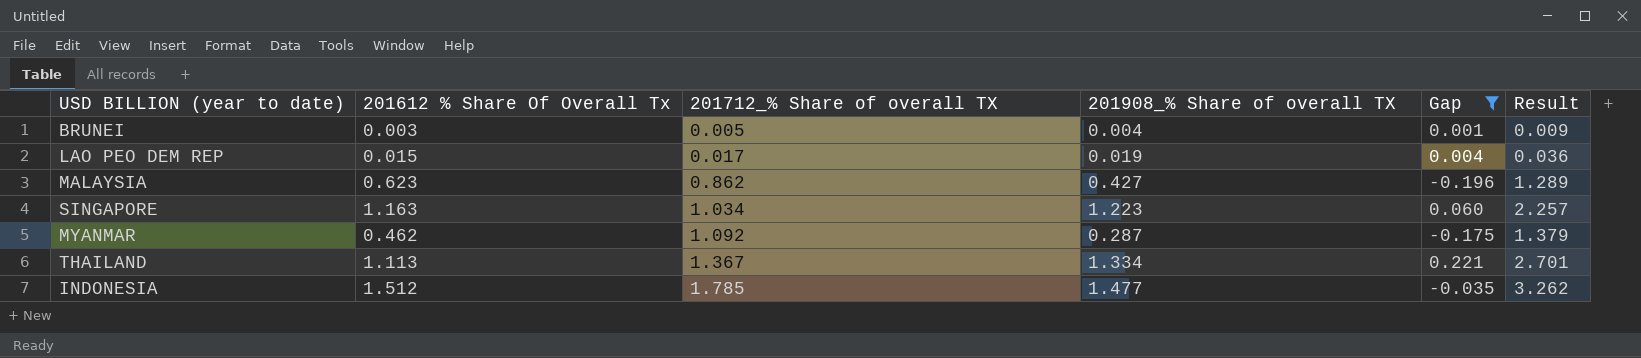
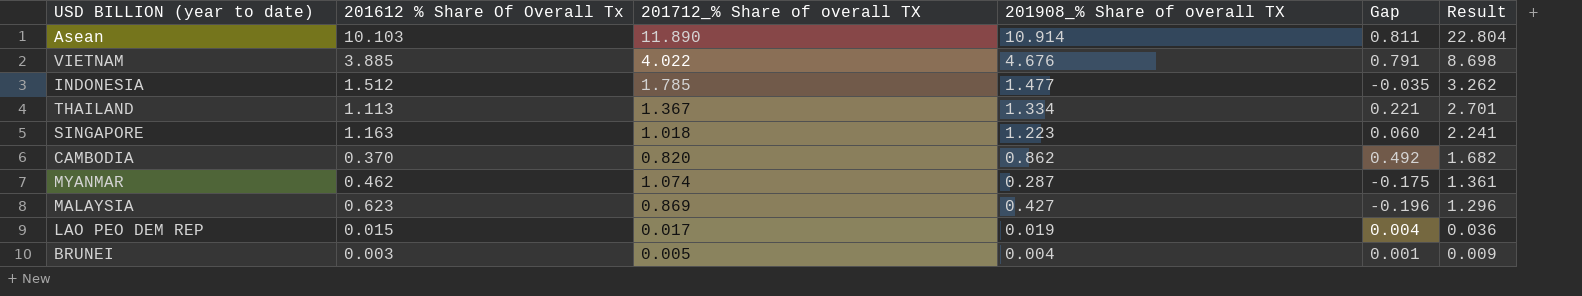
filter: Gap <= 0.221 -> none
row order: 201712_% Share of overall TX ascending -> Result descending
SINGAPORE | 201712_% Share of overall TX: 1.034 -> 1.018
SINGAPORE | Result: 2.257 -> 2.241
MYANMAR | 201712_% Share of overall TX: 1.092 -> 1.074
MYANMAR | Result: 1.379 -> 1.361
MALAYSIA | 201712_% Share of overall TX: 0.862 -> 0.869
MALAYSIA | Result: 1.289 -> 1.296

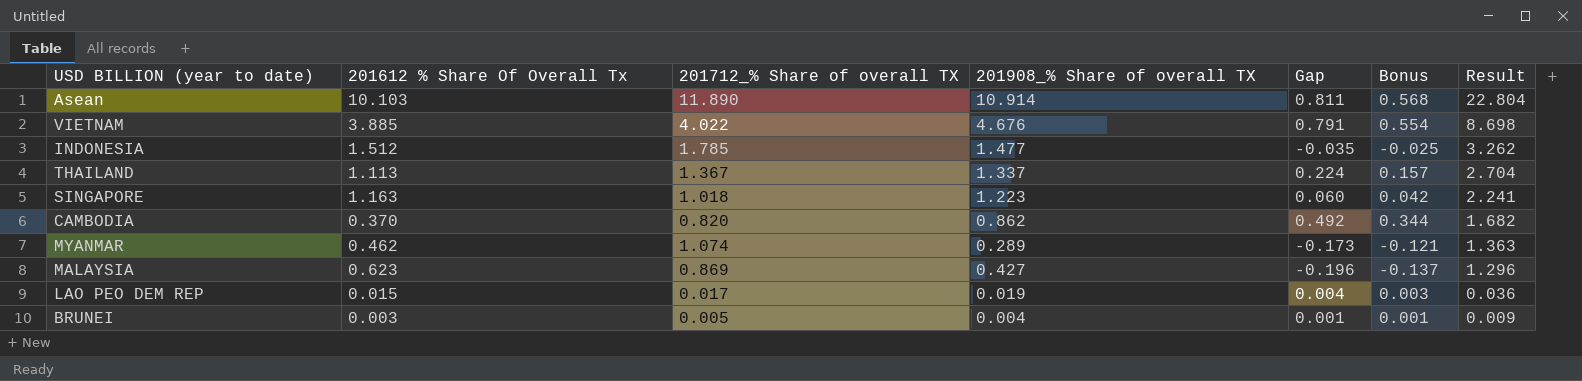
column Bonus | formula: none -> [Gap] * 0.7
THAILAND | 201908_% Share of overall TX: 1.334 -> 1.337
THAILAND | Gap: 0.221 -> 0.224
THAILAND | Result: 2.701 -> 2.704
MYANMAR | 201908_% Share of overall TX: 0.287 -> 0.289
MYANMAR | Gap: -0.175 -> -0.173
MYANMAR | Result: 1.361 -> 1.363

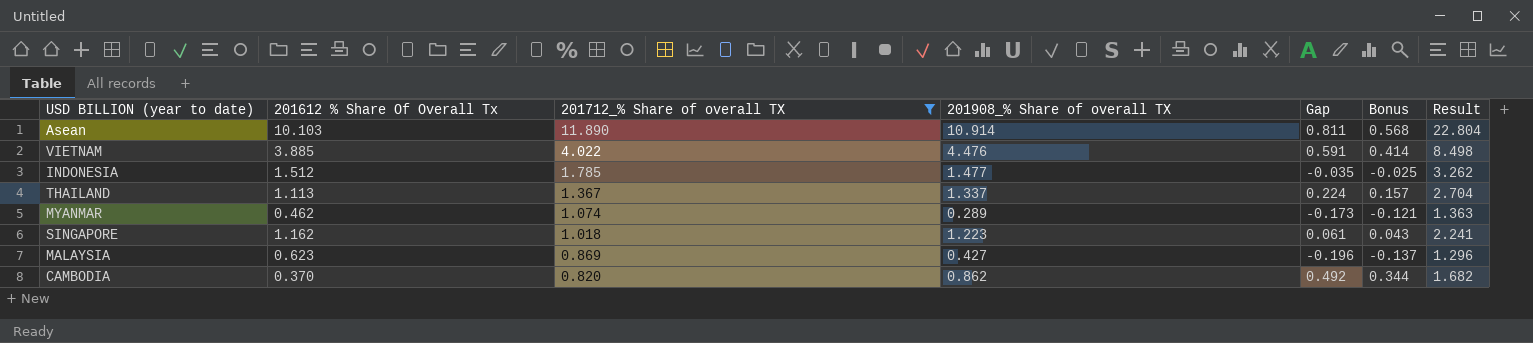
filter: none -> 201712_% Share of overall TX >= 0.820
row order: Result descending -> 201712_% Share of overall TX descending
VIETNAM | 201908_% Share of overall TX: 4.676 -> 4.476
VIETNAM | Gap: 0.791 -> 0.591
VIETNAM | Bonus: 0.554 -> 0.414
VIETNAM | Result: 8.698 -> 8.498
SINGAPORE | 201612 % Share Of Overall Tx: 1.163 -> 1.162
SINGAPORE | Gap: 0.060 -> 0.061
SINGAPORE | Bonus: 0.042 -> 0.043

